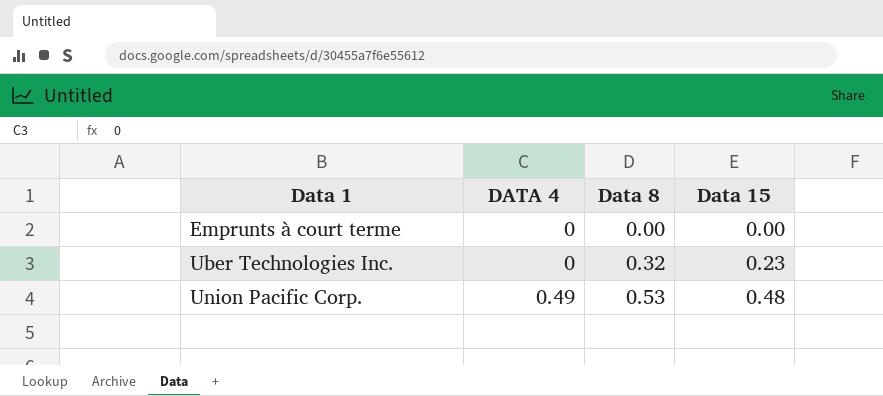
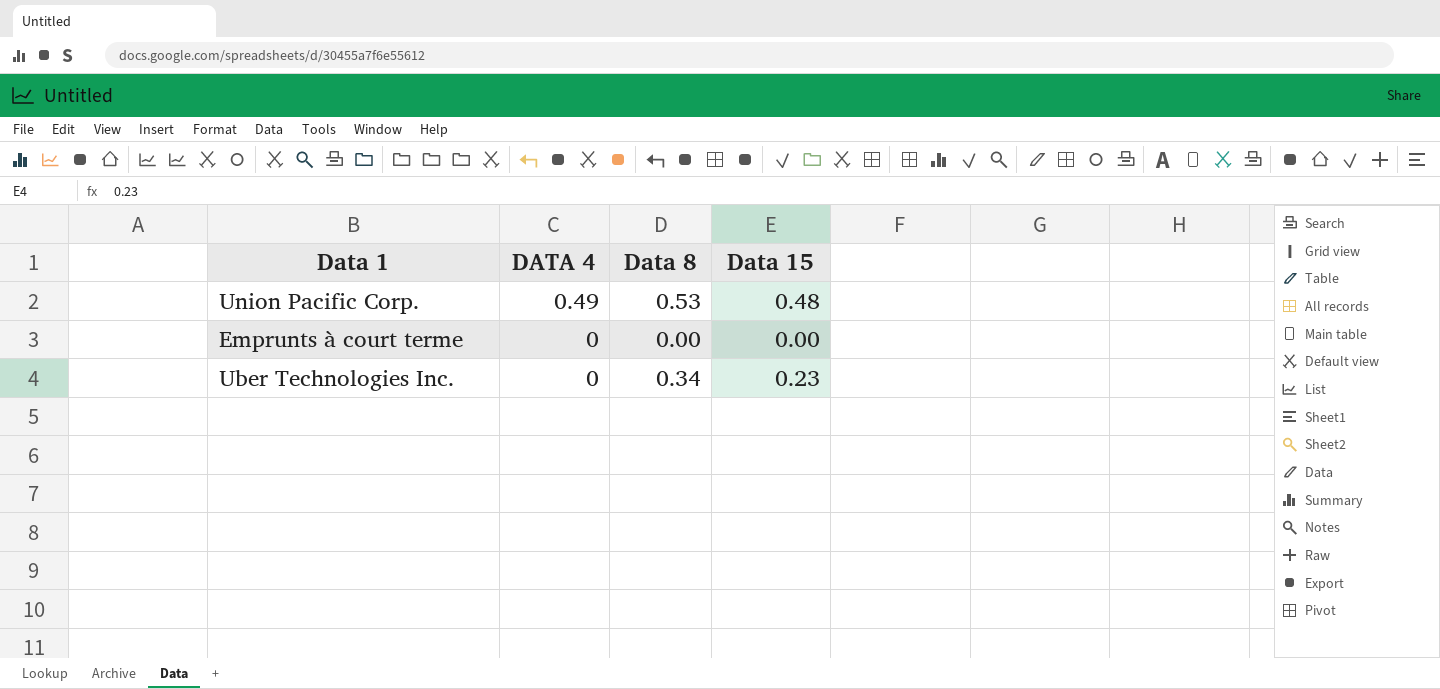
row order: Data 1 ascending -> DATA 4 descending
Uber Technologies Inc. | Data 8: 0.32 -> 0.34

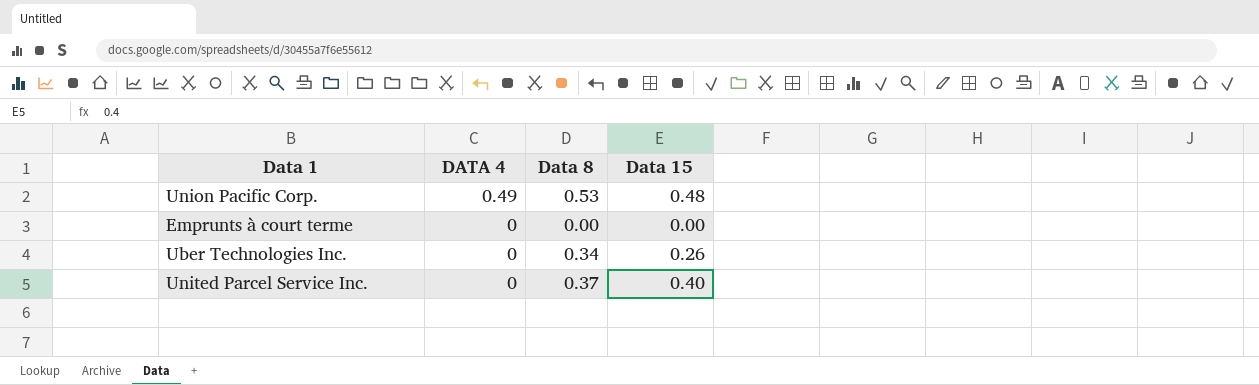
Uber Technologies Inc. | Data 15: 0.23 -> 0.26
row United Parcel Service Inc.: none -> 0 | 0.37 | 0.40

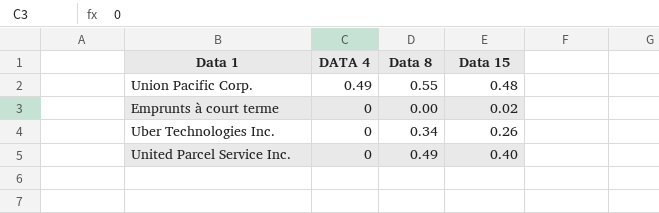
Union Pacific Corp. | Data 8: 0.53 -> 0.55
Emprunts à court terme | Data 15: 0.00 -> 0.02
United Parcel Service Inc. | Data 8: 0.37 -> 0.49

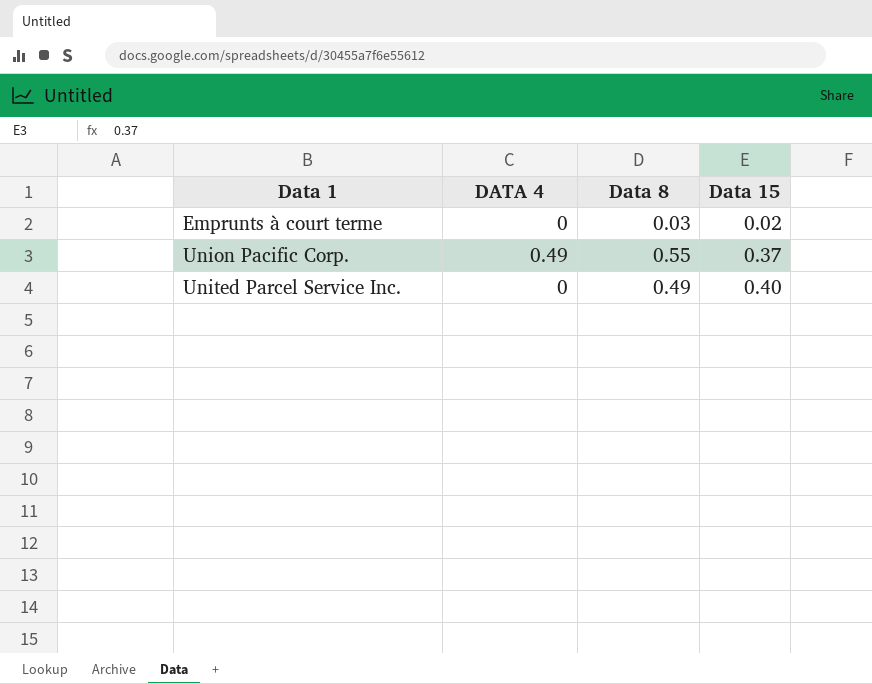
row order: DATA 4 descending -> Data 1 ascending
row Uber Technologies Inc.: 0 | 0.34 | 0.26 -> none
Emprunts à court terme | Data 8: 0.00 -> 0.03
Union Pacific Corp. | Data 15: 0.48 -> 0.37

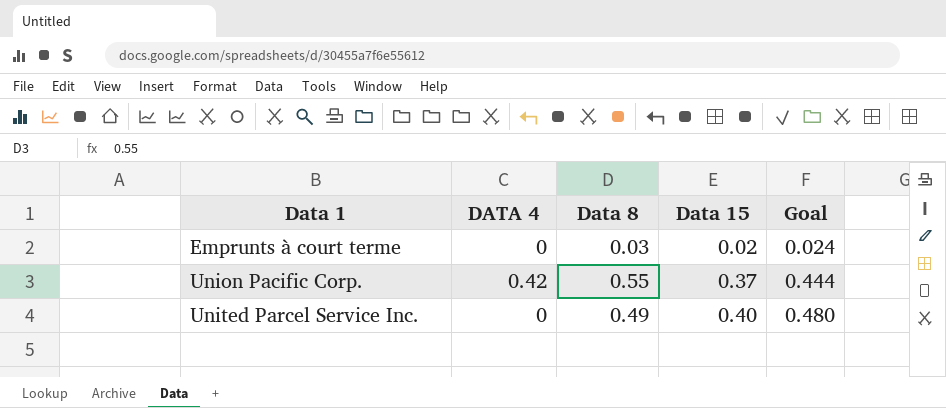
column Goal | formula: none -> [Data 15] * 1.2
Union Pacific Corp. | DATA 4: 0.49 -> 0.42

